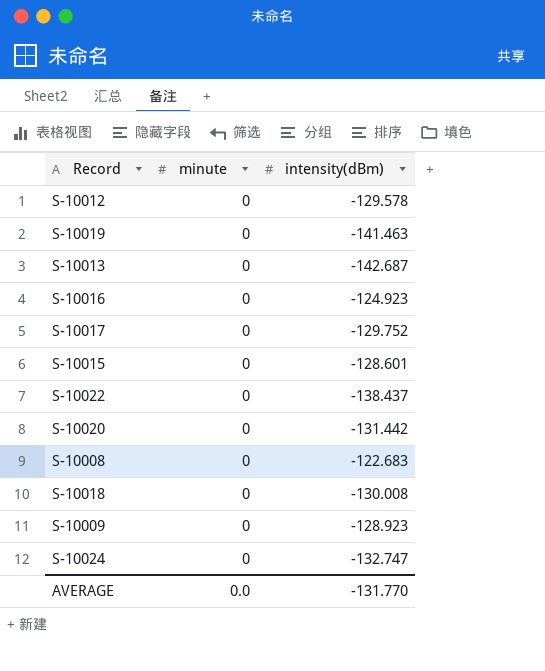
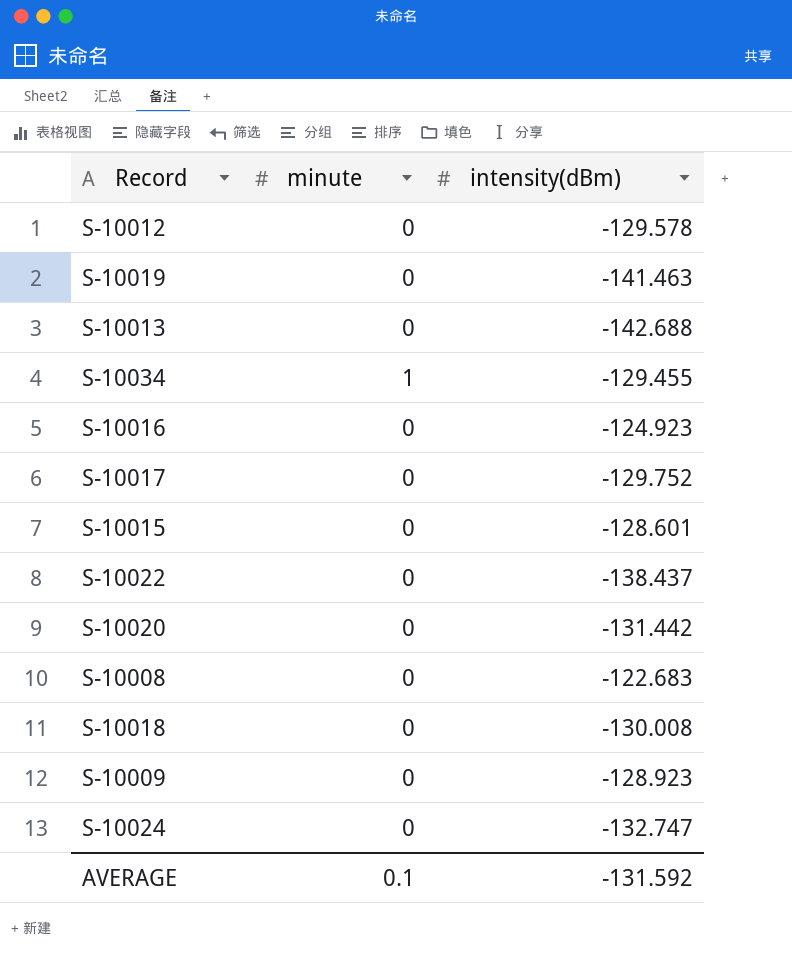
S-10013 | intensity(dBm): -142.687 -> -142.688
row S-10034: none -> 1 | -129.455
AVERAGE | minute: 0.0 -> 0.1
AVERAGE | intensity(dBm): -131.770 -> -131.592

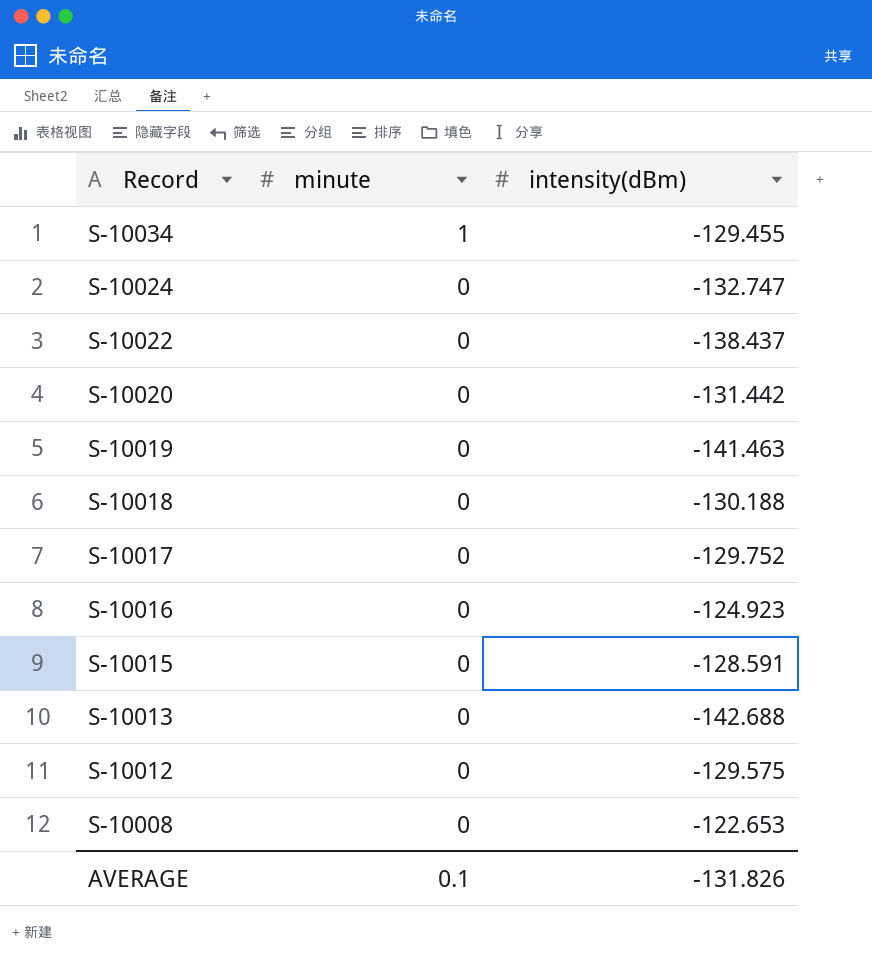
row order: none -> Record descending
row S-10009: 0 | -128.923 -> none
S-10018 | intensity(dBm): -130.008 -> -130.188
S-10015 | intensity(dBm): -128.601 -> -128.591
S-10012 | intensity(dBm): -129.578 -> -129.575
S-10008 | intensity(dBm): -122.683 -> -122.653
AVERAGE | intensity(dBm): -131.592 -> -131.826

